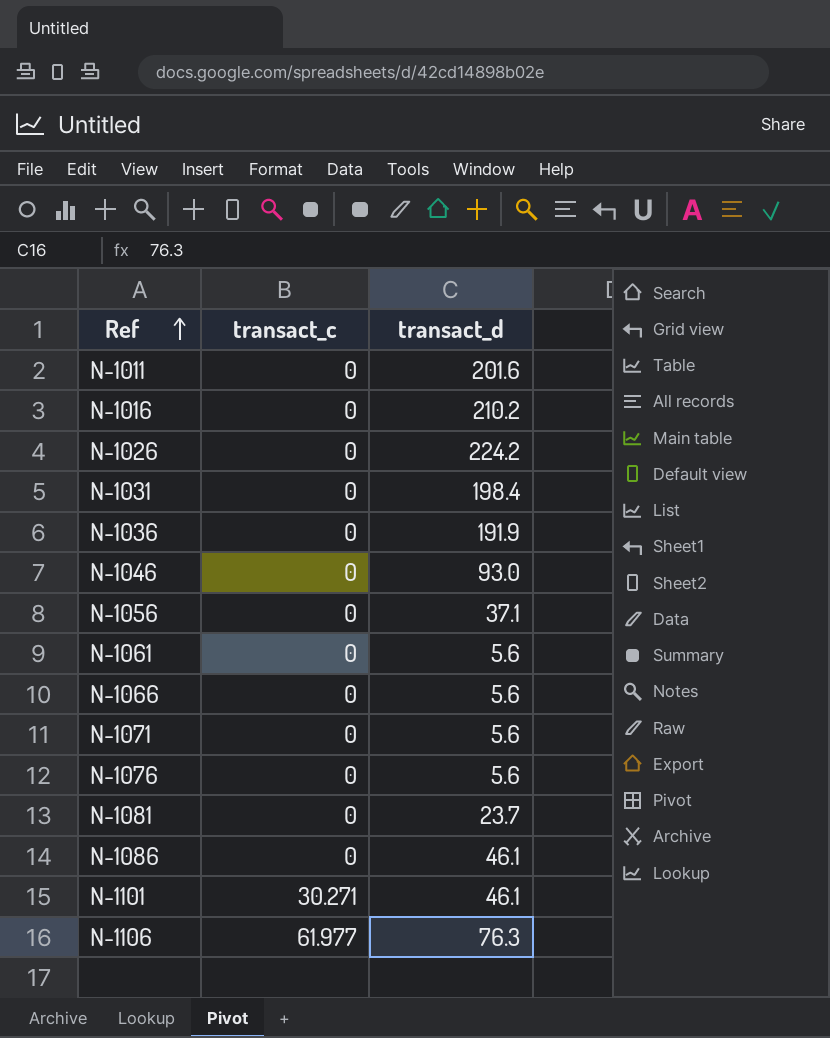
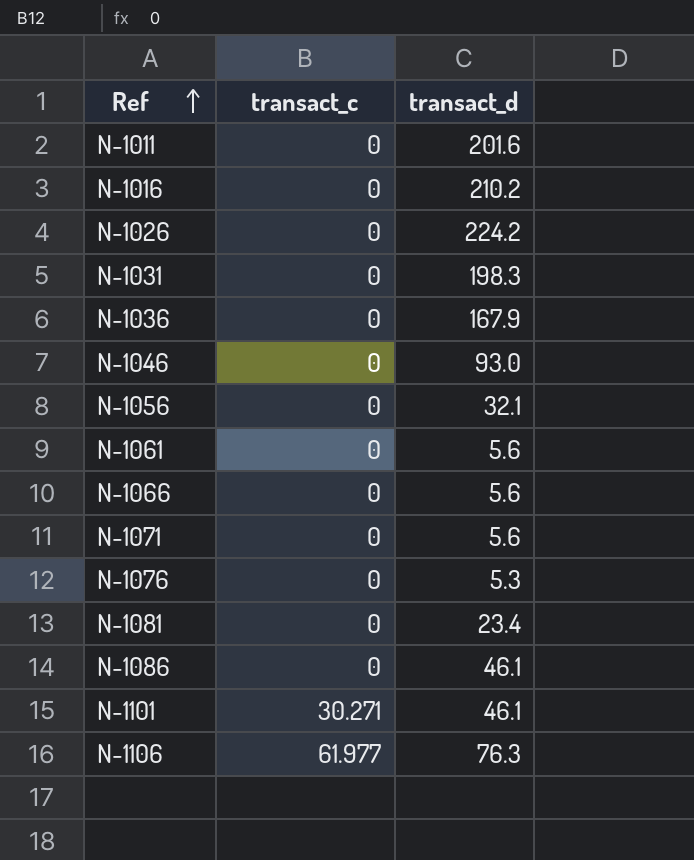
N-1031 | transact_d: 198.4 -> 198.3
N-1036 | transact_d: 191.9 -> 167.9
N-1056 | transact_d: 37.1 -> 32.1
N-1076 | transact_d: 5.6 -> 5.3
N-1081 | transact_d: 23.7 -> 23.4

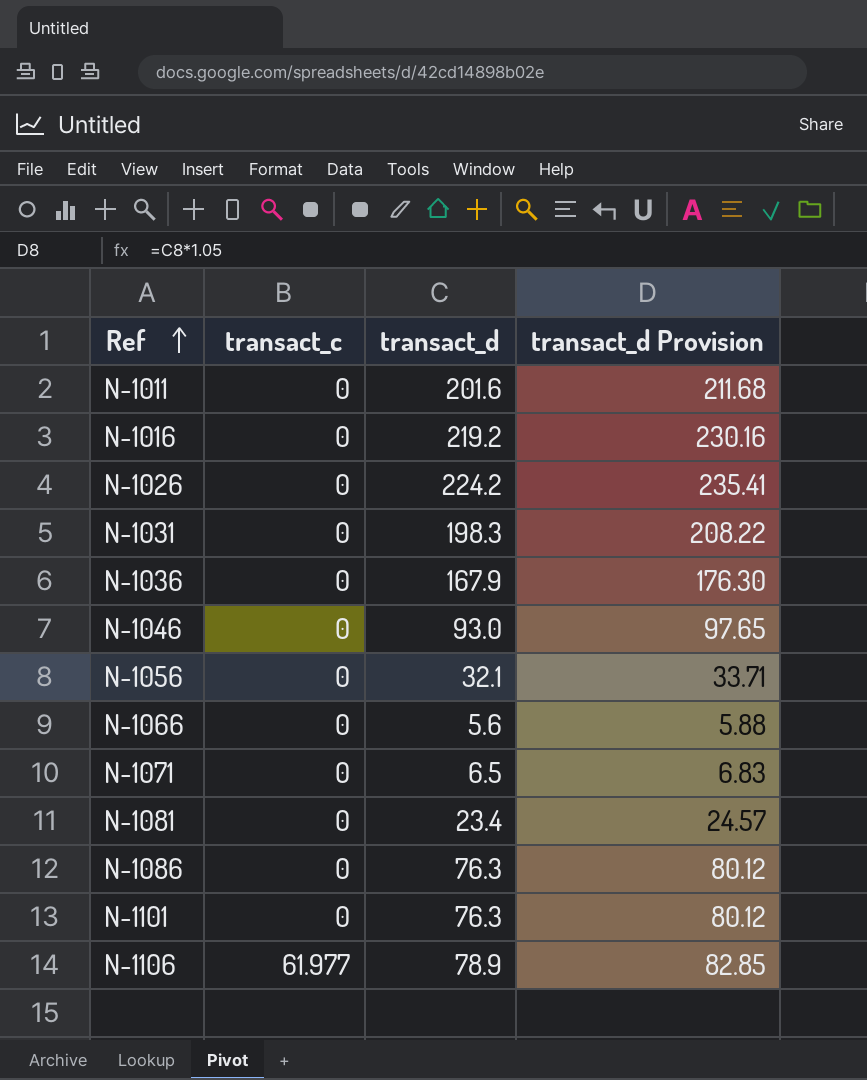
column transact_d Provision | formula: none -> [transact_d] * 1.05
row N-1061: 0 | 5.6 -> none
row N-1076: 0 | 5.3 -> none
N-1016 | transact_d: 210.2 -> 219.2
N-1071 | transact_d: 5.6 -> 6.5
N-1086 | transact_d: 46.1 -> 76.3
N-1101 | transact_c: 30.271 -> 0
N-1101 | transact_d: 46.1 -> 76.3
N-1106 | transact_d: 76.3 -> 78.9

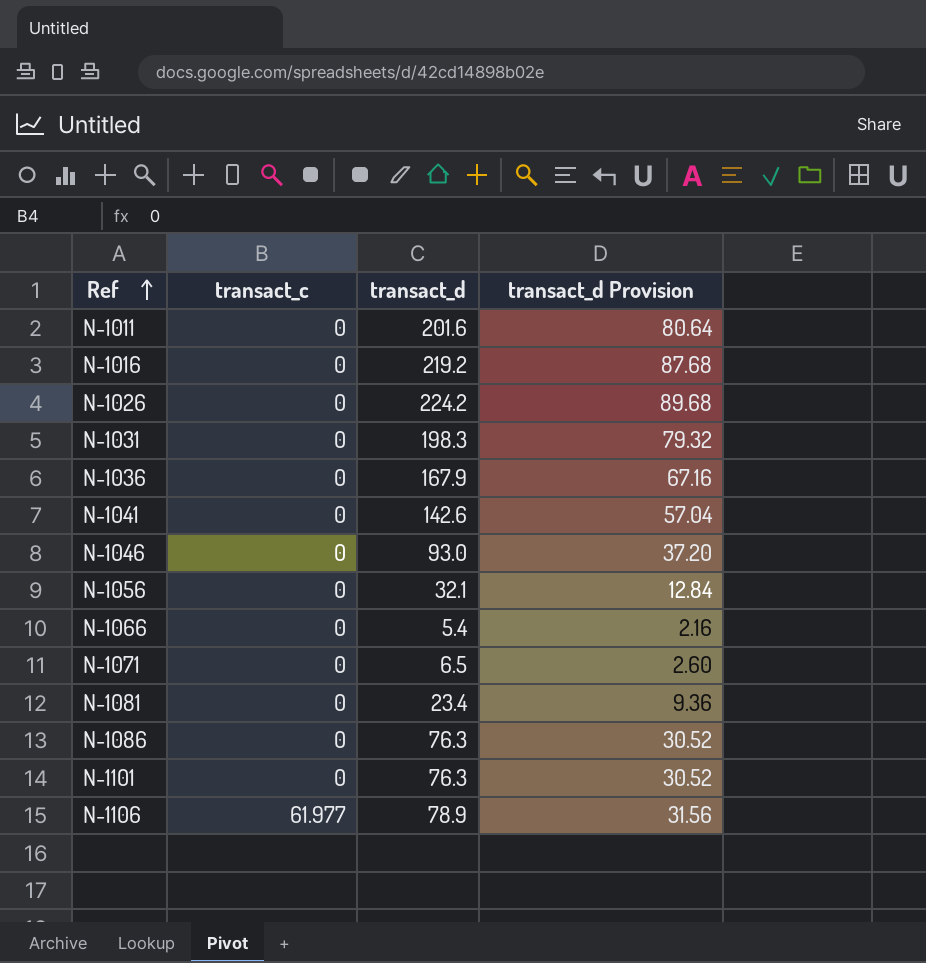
column transact_d Provision | formula: [transact_d] * 1.05 -> [transact_d] * 0.4
row N-1041: none -> 0 | 142.6 | 57.04
N-1066 | transact_d: 5.6 -> 5.4

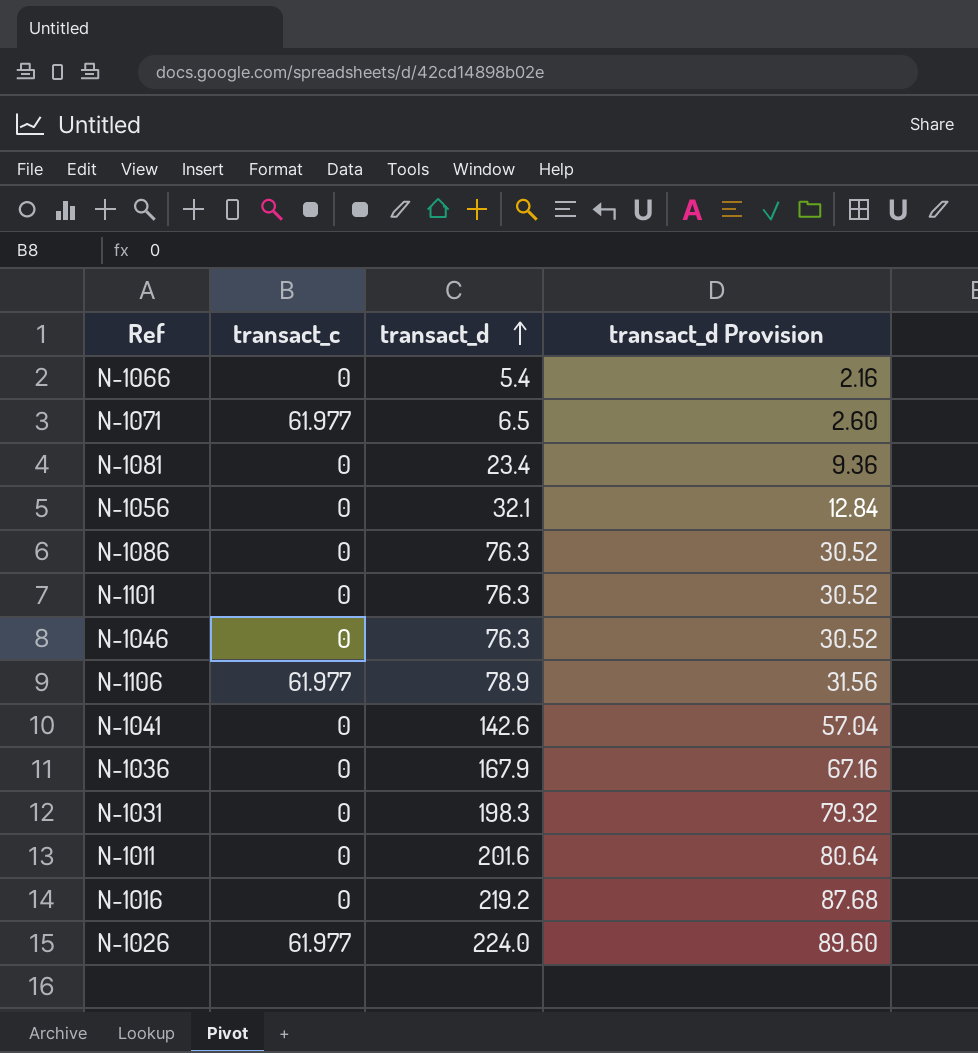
row order: Ref ascending -> transact_d ascending
N-1071 | transact_c: 0 -> 61.977
N-1046 | transact_d: 93.0 -> 76.3
N-1046 | transact_d Provision: 37.20 -> 30.52
N-1026 | transact_c: 0 -> 61.977
N-1026 | transact_d: 224.2 -> 224.0
N-1026 | transact_d Provision: 89.68 -> 89.60

